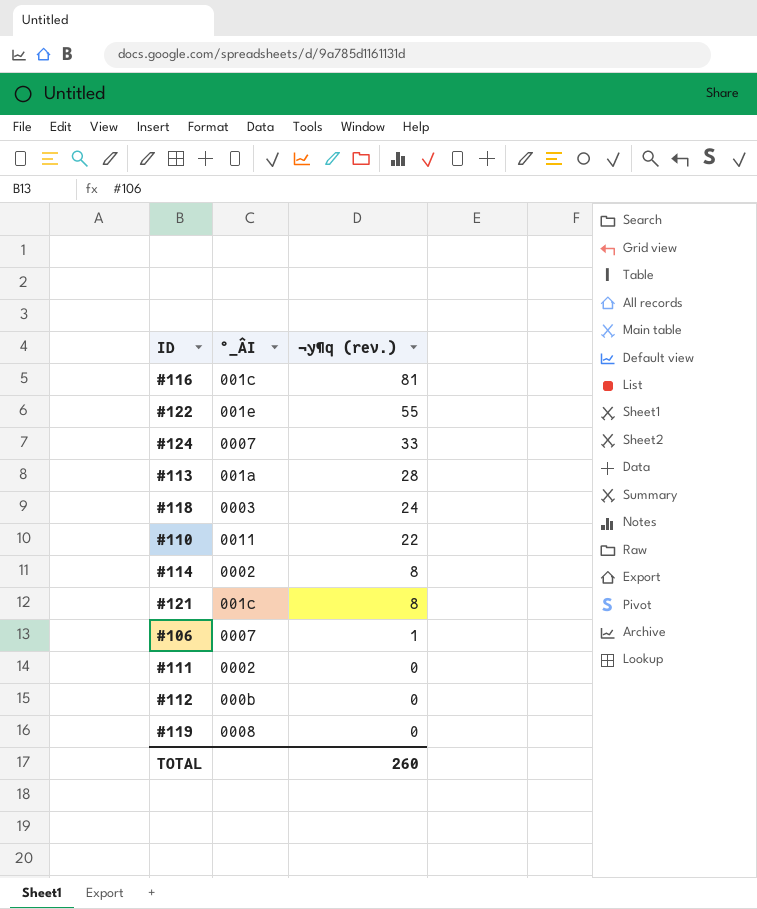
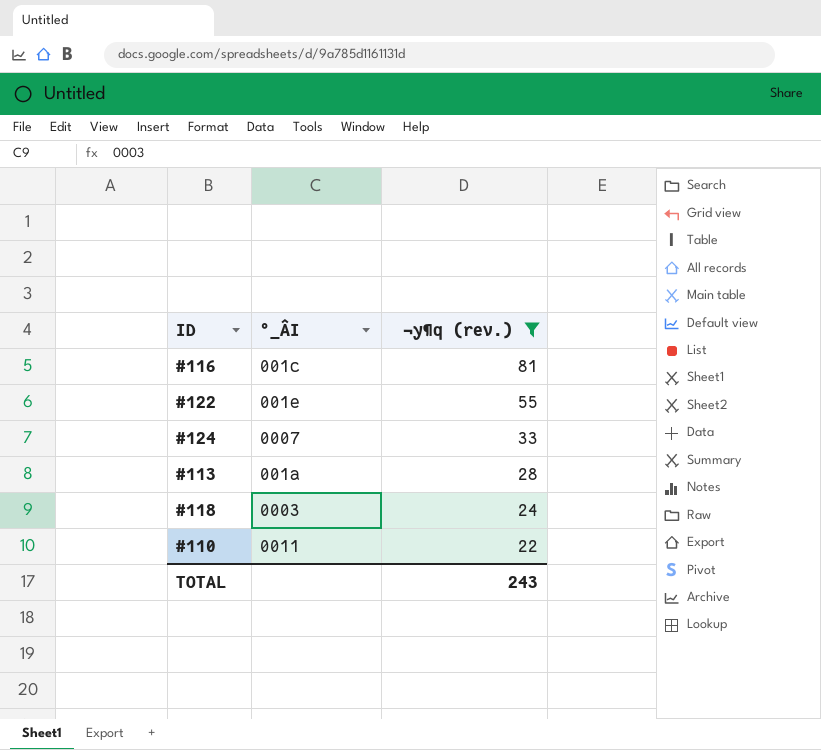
filter: none -> ¬y¶q (rev.) >= 22
TOTAL | ¬y¶q (rev.): 260 -> 243

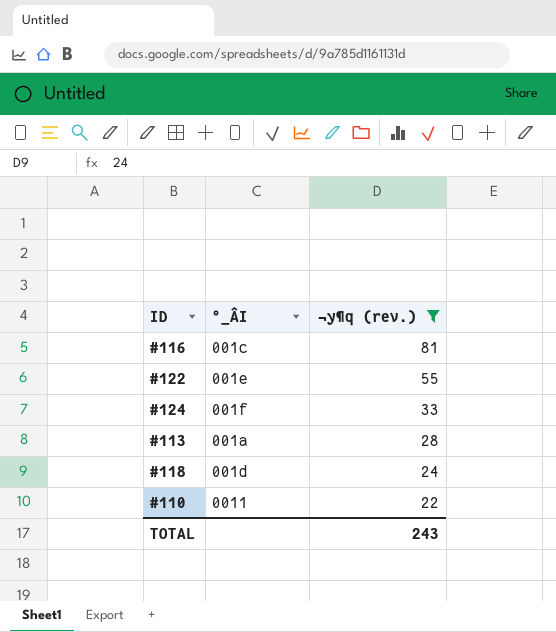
#124 | °_ÂI: 0007 -> 001f
#118 | °_ÂI: 0003 -> 001d

